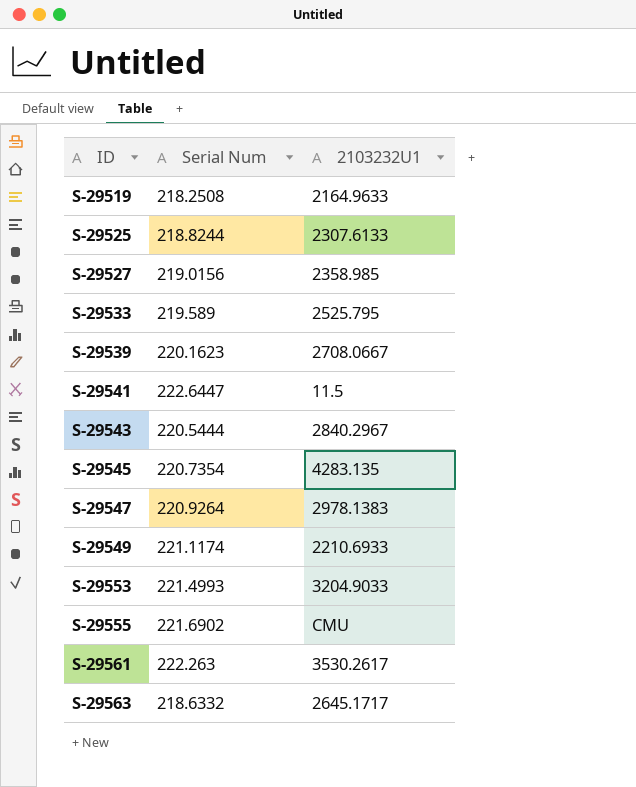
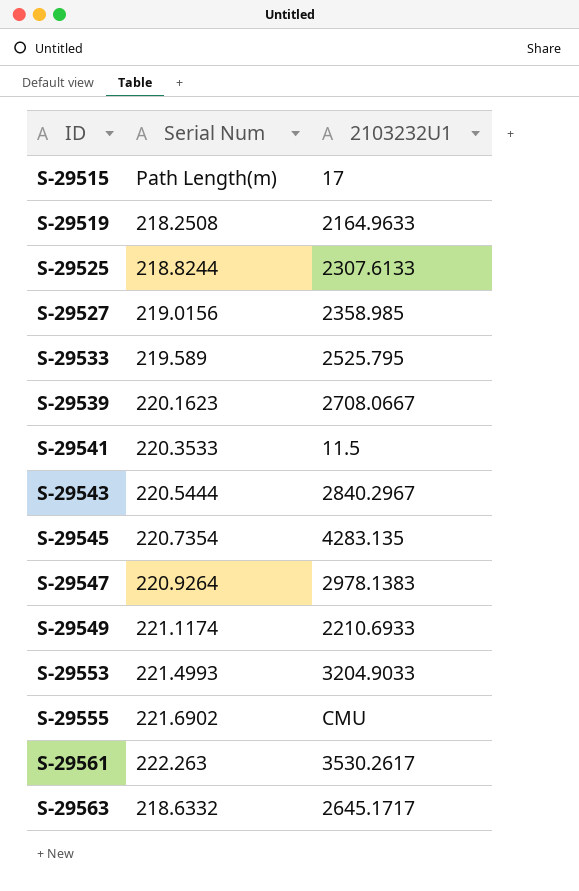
row S-29515: none -> Path Length(m) | 17
S-29541 | Serial Num: 222.6447 -> 220.3533

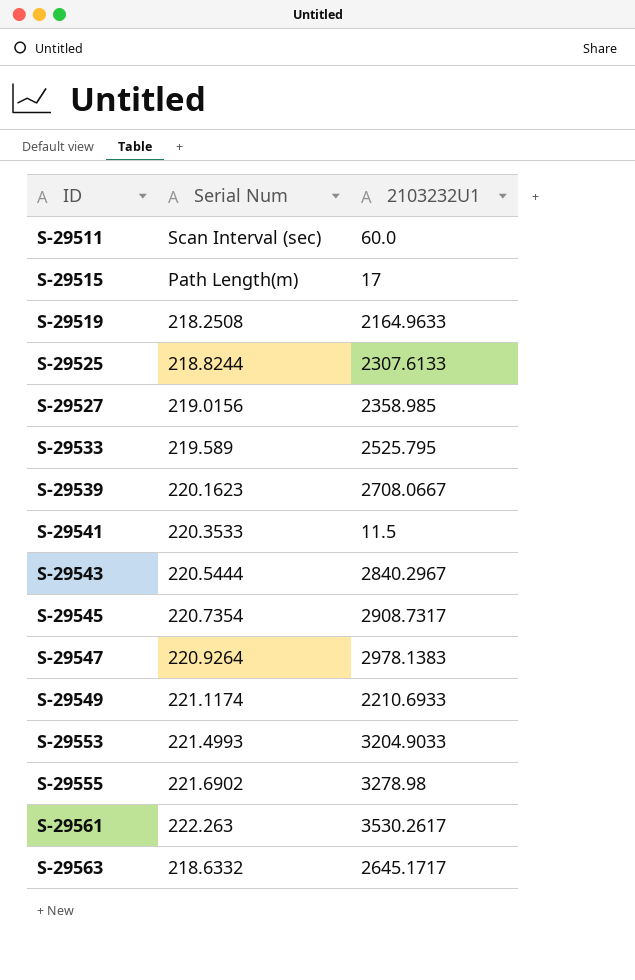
row S-29511: none -> Scan Interval (sec) | 60.0
S-29545 | 2103232U1: 4283.135 -> 2908.7317
S-29555 | 2103232U1: CMU -> 3278.98

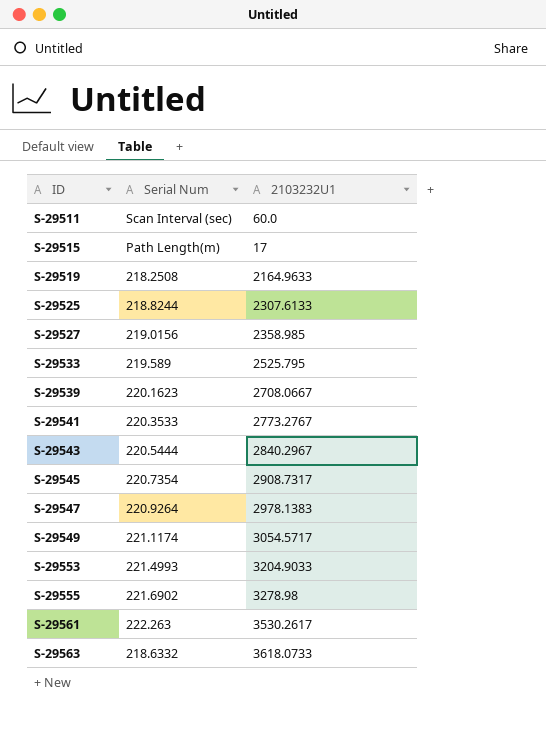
S-29541 | 2103232U1: 11.5 -> 2773.2767
S-29549 | 2103232U1: 2210.6933 -> 3054.5717
S-29563 | 2103232U1: 2645.1717 -> 3618.0733

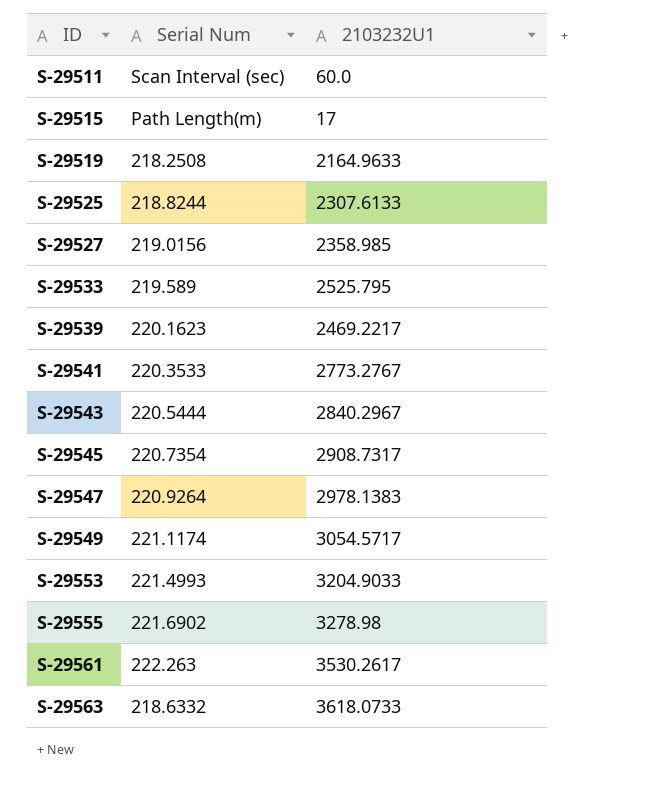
S-29539 | 2103232U1: 2708.0667 -> 2469.2217

